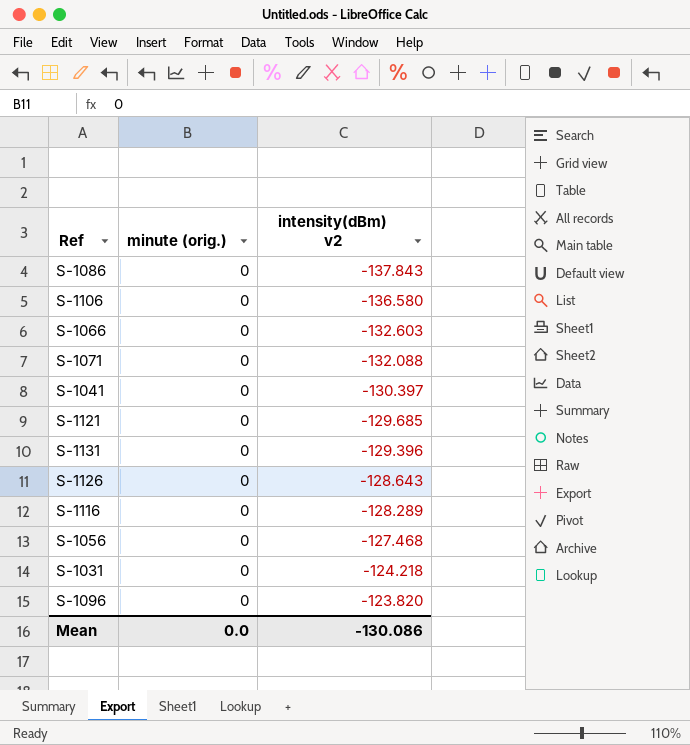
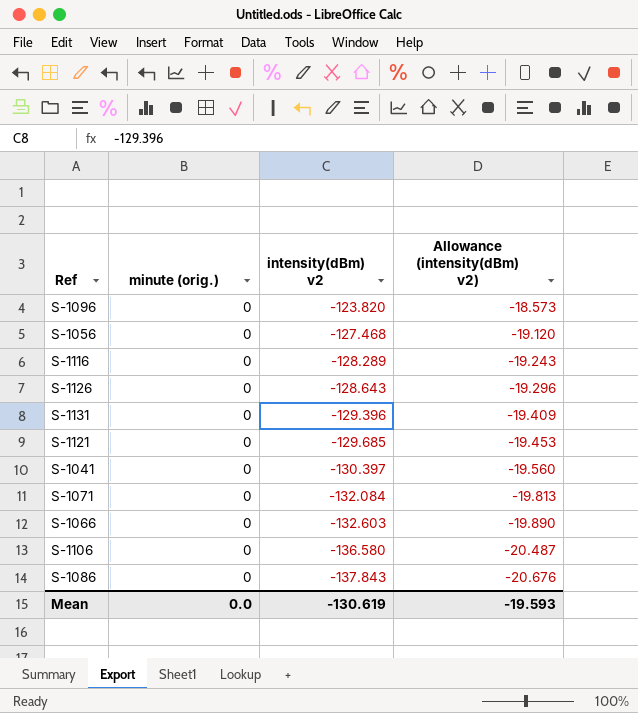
row order: intensity(dBm) v2 ascending -> intensity(dBm) v2 descending
column Allowance (intensity(dBm) v2) | formula: none -> [intensity(dBm) v2] * 0.15
row S-1031: 0 | -124.218 -> none
S-1071 | intensity(dBm) v2: -132.088 -> -132.084
Mean | intensity(dBm) v2: -130.086 -> -130.619

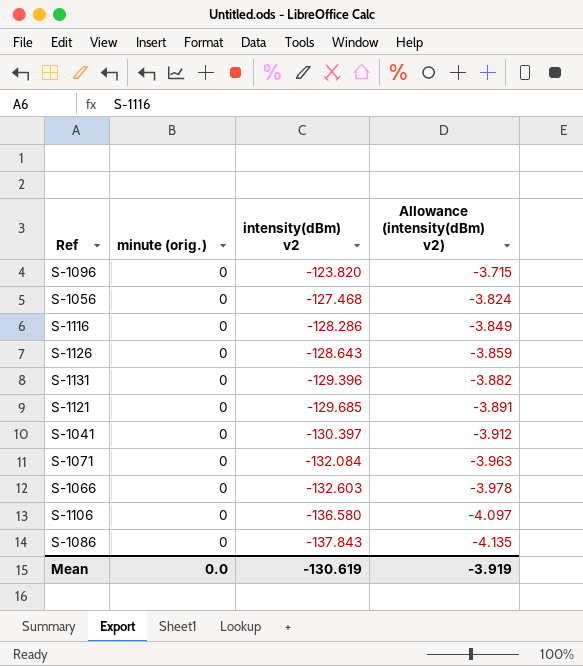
column Allowance (intensity(dBm) v2) | formula: [intensity(dBm) v2] * 0.15 -> [intensity(dBm) v2] * 0.03
S-1116 | intensity(dBm) v2: -128.289 -> -128.286
Mean | Allowance (intensity(dBm) v2): -19.593 -> -3.919

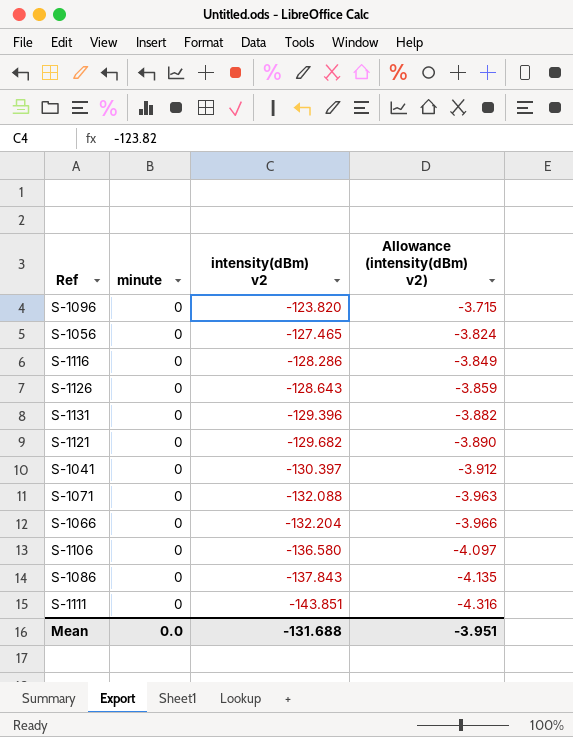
column name: minute (orig.) -> minute
S-1056 | intensity(dBm) v2: -127.468 -> -127.465
S-1121 | intensity(dBm) v2: -129.685 -> -129.682
S-1121 | Allowance (intensity(dBm) v2): -3.891 -> -3.890
S-1071 | intensity(dBm) v2: -132.084 -> -132.088
S-1066 | intensity(dBm) v2: -132.603 -> -132.204
S-1066 | Allowance (intensity(dBm) v2): -3.978 -> -3.966
row S-1111: none -> 0 | -143.851 | -4.316
Mean | intensity(dBm) v2: -130.619 -> -131.688
Mean | Allowance (intensity(dBm) v2): -3.919 -> -3.951

